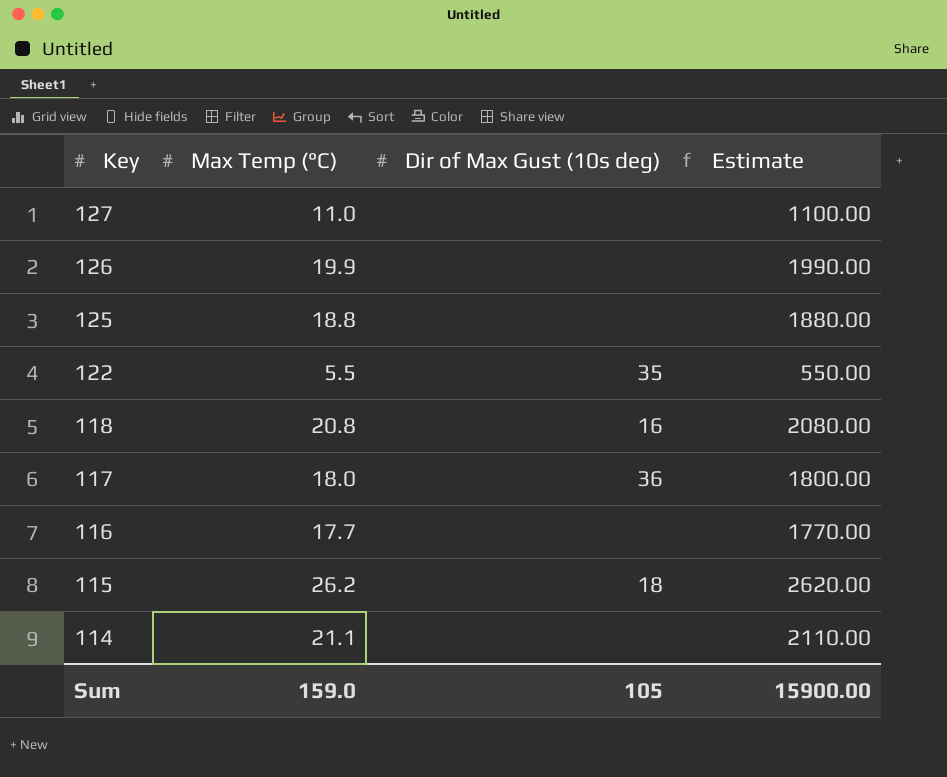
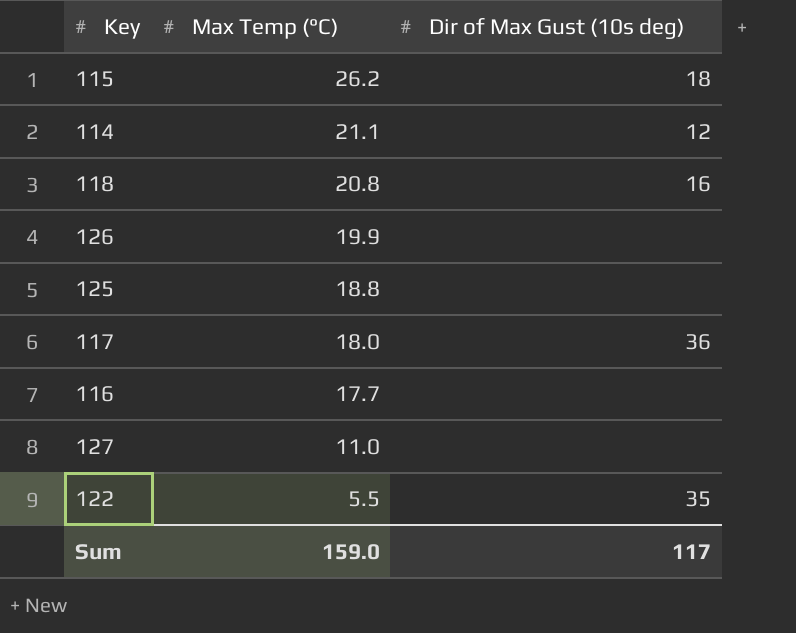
row order: Key descending -> Max Temp (°C) descending
column Estimate | formula: [Max Temp (°C)] * 100 -> none
114 | Dir of Max Gust (10s deg): none -> 12
Sum | Dir of Max Gust (10s deg): 105 -> 117

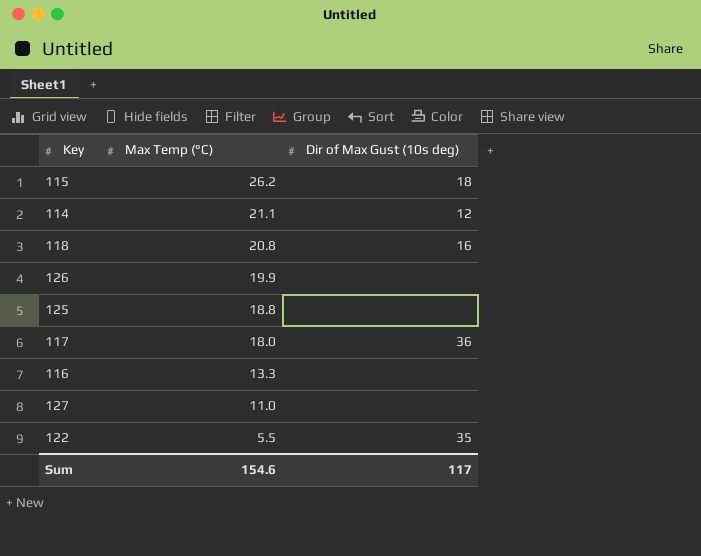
116 | Max Temp (°C): 17.7 -> 13.3
Sum | Max Temp (°C): 159.0 -> 154.6

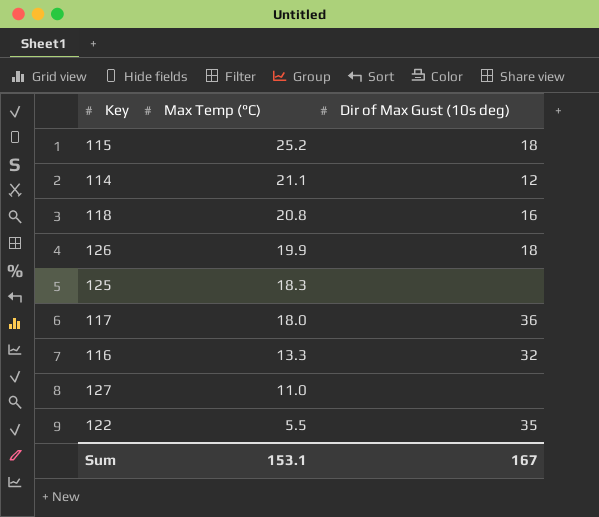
115 | Max Temp (°C): 26.2 -> 25.2
126 | Dir of Max Gust (10s deg): none -> 18
125 | Max Temp (°C): 18.8 -> 18.3
116 | Dir of Max Gust (10s deg): none -> 32
Sum | Max Temp (°C): 154.6 -> 153.1
Sum | Dir of Max Gust (10s deg): 117 -> 167

